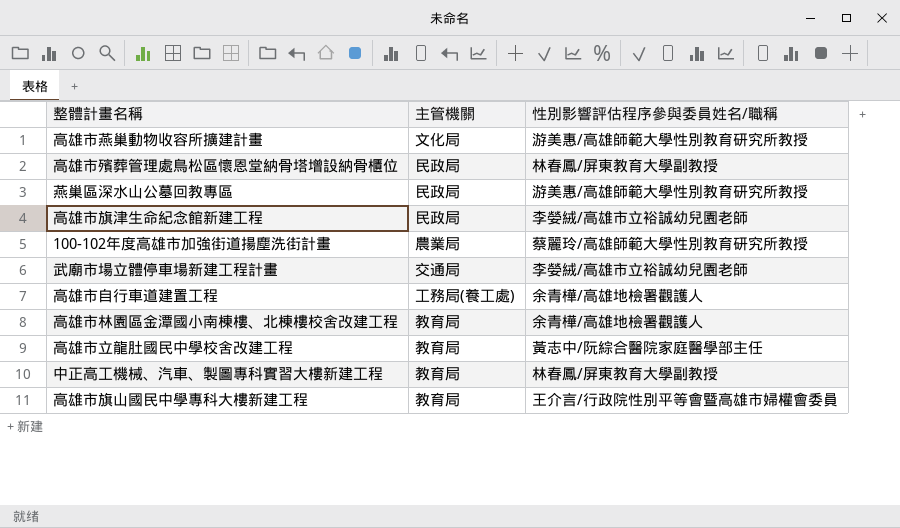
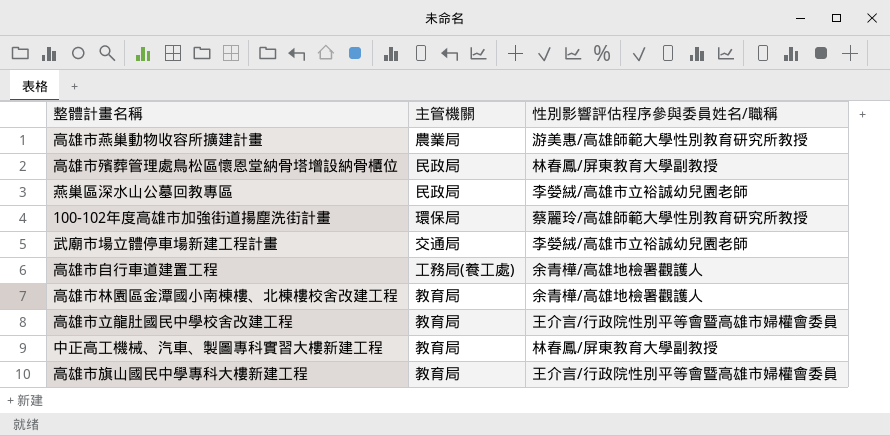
row 高雄市旗津生命紀念館新建工程: 民政局 | 李嫈絨/高雄市立裕誠幼兒園老師 -> none
高雄市燕巢動物收容所擴建計畫 | 主管機關: 文化局 -> 農業局
燕巢區深水山公墓回教專區 | 性別影響評估程序參與委員姓名/職稱: 游美惠/高雄師範大學性別教育研究所教授 -> 李嫈絨/高雄市立裕誠幼兒園老師
100-102年度高雄市加強街道揚塵洗街計畫 | 主管機關: 農業局 -> 環保局
高雄市立龍肚國民中學校舍改建工程 | 性別影響評估程序參與委員姓名/職稱: 黃志中/阮綜合醫院家庭醫學部主任 -> 王介言/行政院性別平等會暨高雄市婦權會委員

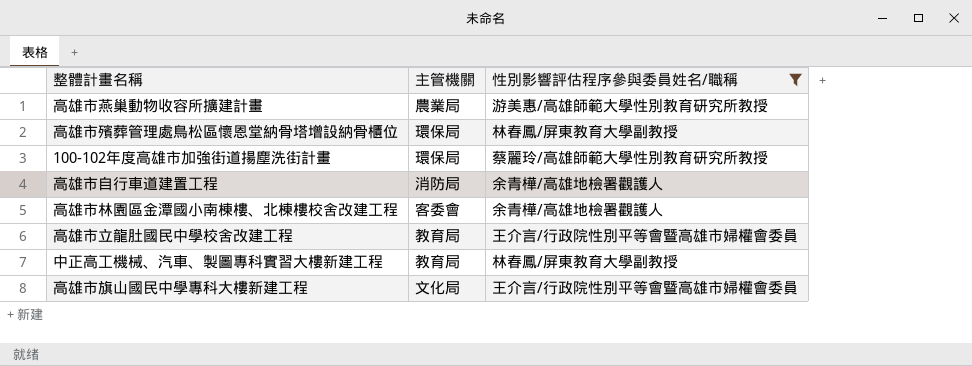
filter: none -> 性別影響評估程序參與委員姓名/職稱 != 李嫈絨/高雄市立裕誠幼兒園老師
高雄市殯葬管理處鳥松區懷恩堂納骨塔增設納骨櫃位 | 主管機關: 民政局 -> 環保局
高雄市自行車道建置工程 | 主管機關: 工務局(養工處) -> 消防局
高雄市林園區金潭國小南棟樓、北棟樓校舍改建工程 | 主管機關: 教育局 -> 客委會
高雄市旗山國民中學專科大樓新建工程 | 主管機關: 教育局 -> 文化局

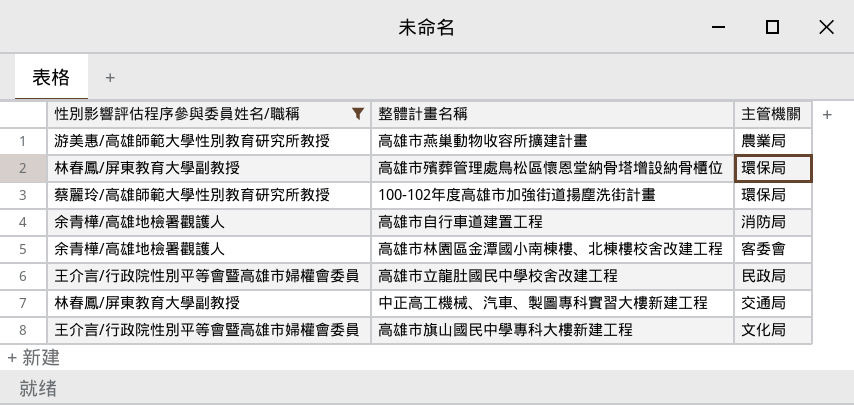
column 性別影響評估程序參與委員姓名/職稱 | position: 3 -> 1
高雄市立龍肚國民中學校舍改建工程 | 主管機關: 教育局 -> 民政局
中正高工機械、汽車、製圖專科實習大樓新建工程 | 主管機關: 教育局 -> 交通局

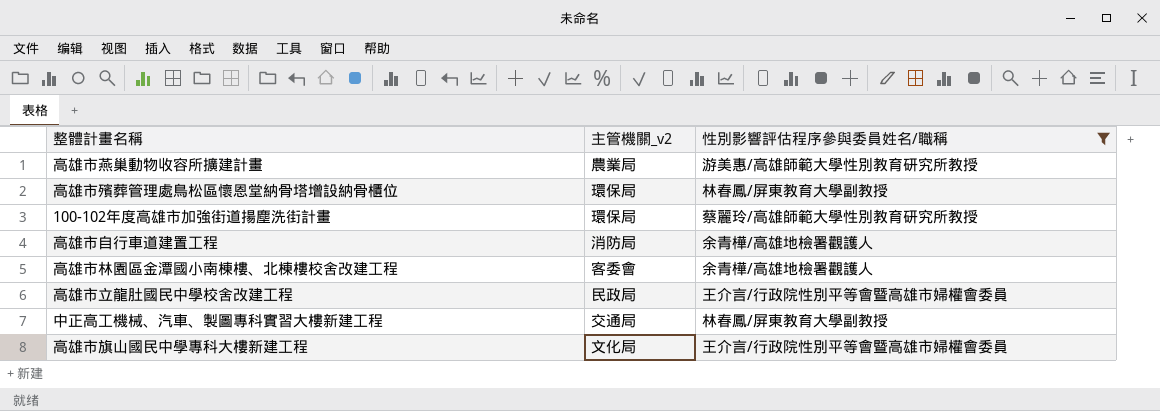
column name: 主管機關 -> 主管機關_v2
column 性別影響評估程序參與委員姓名/職稱 | position: 1 -> 3

